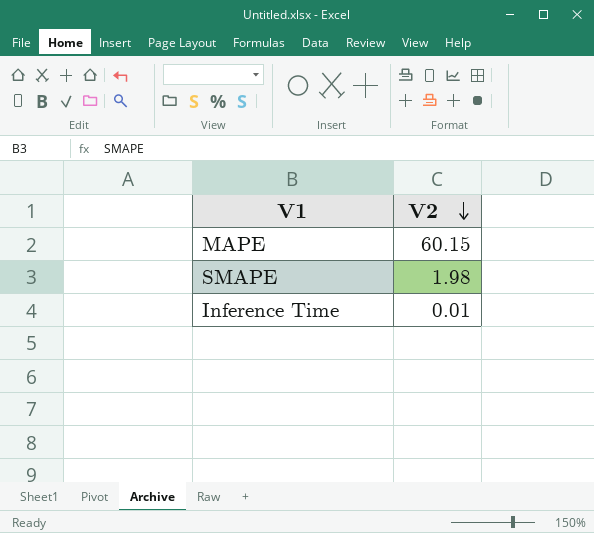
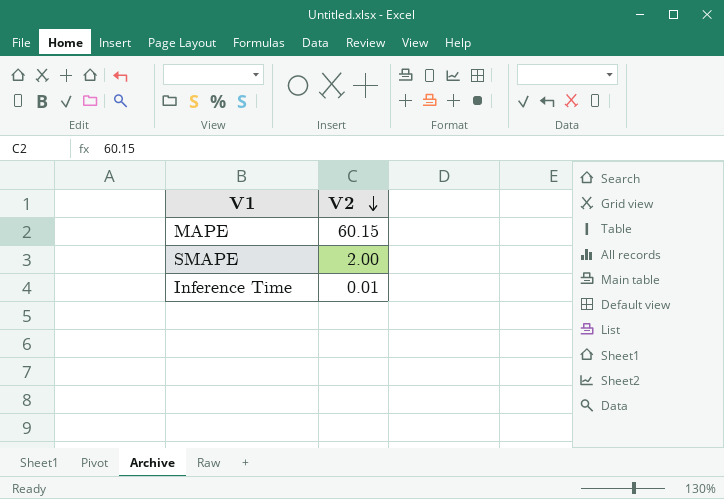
SMAPE | V2: 1.98 -> 2.00

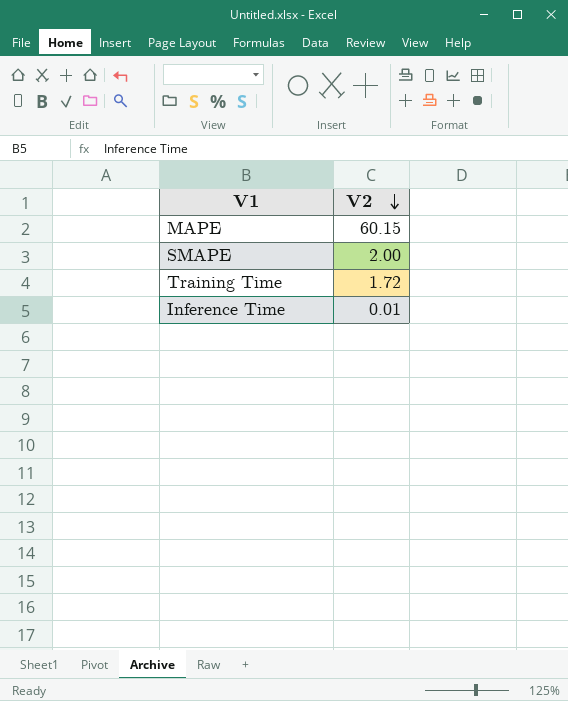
row Training Time: none -> 1.72

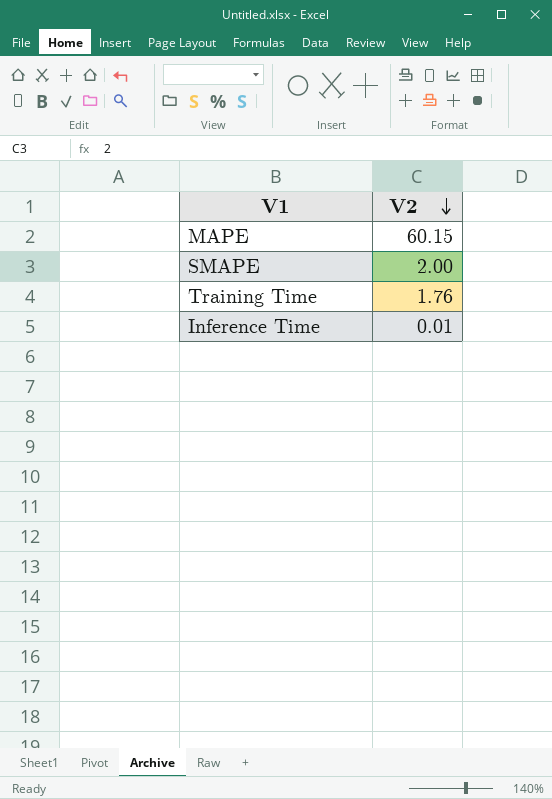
Training Time | V2: 1.72 -> 1.76

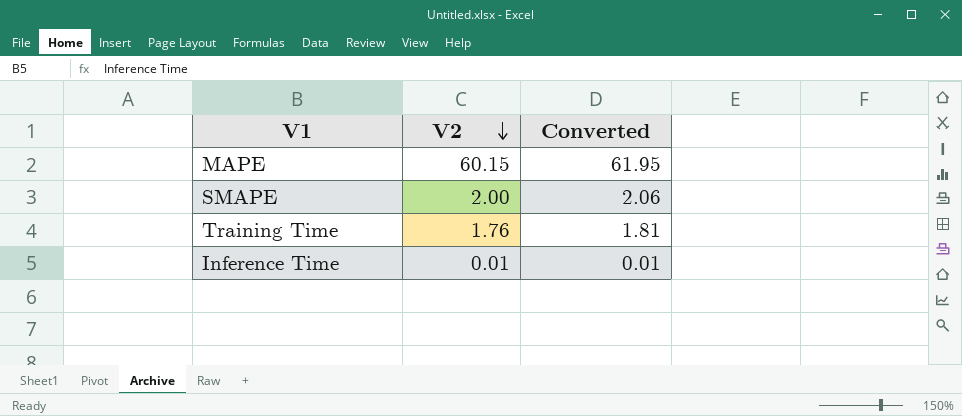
column Converted | formula: none -> [V2] * 1.03

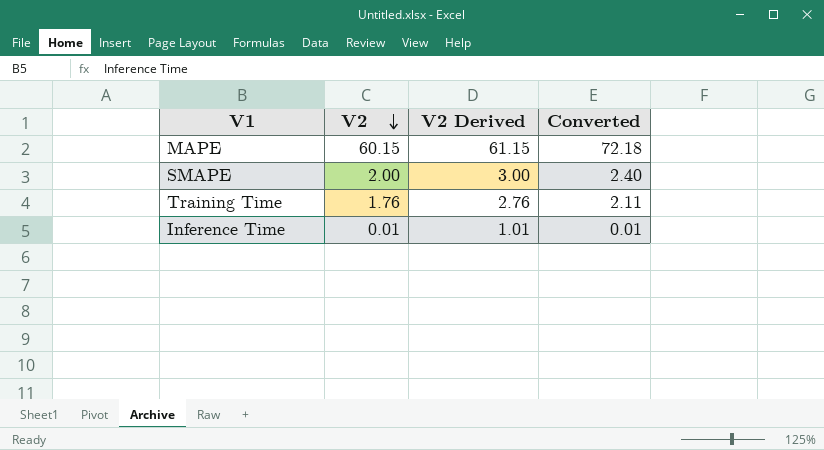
column V2 Derived | formula: none -> [V2] + 1
column Converted | formula: [V2] * 1.03 -> [V2] * 1.2

